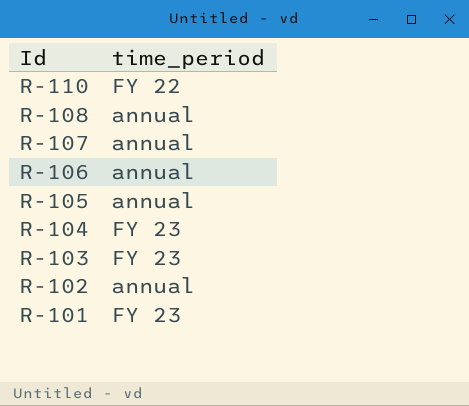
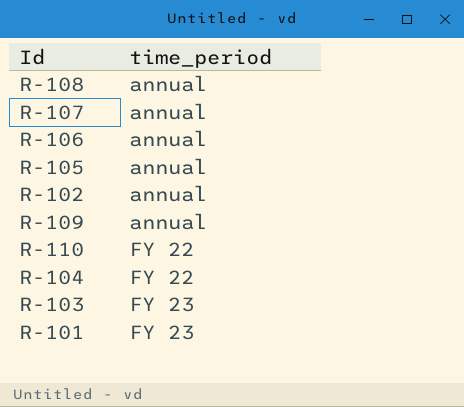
row order: Id descending -> time_period ascending
row R-109: none -> annual
R-104 | time_period: FY 23 -> FY 22

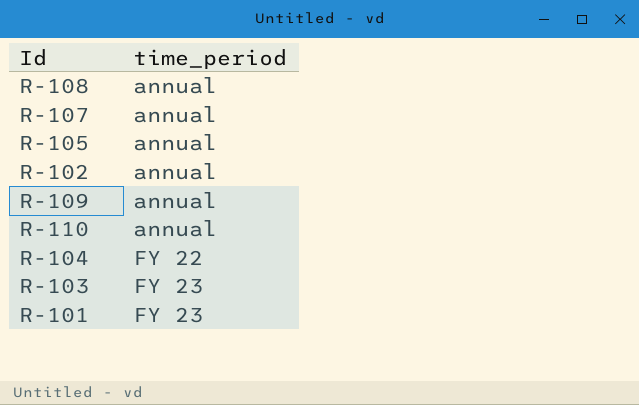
row R-106: annual -> none
R-110 | time_period: FY 22 -> annual

